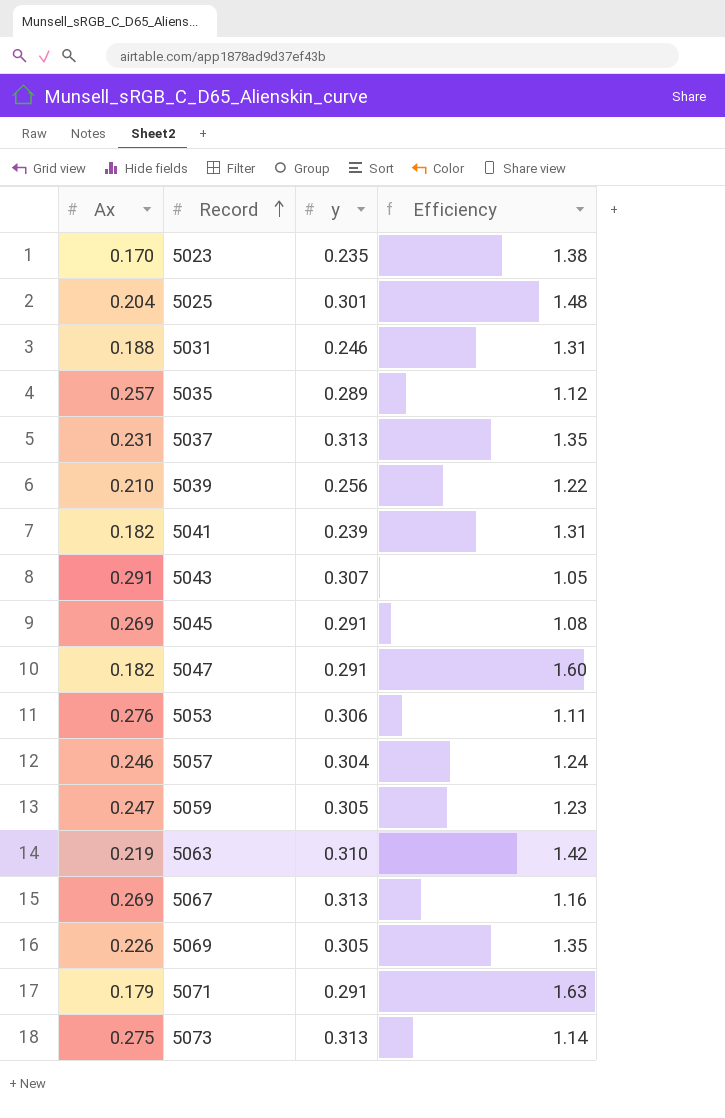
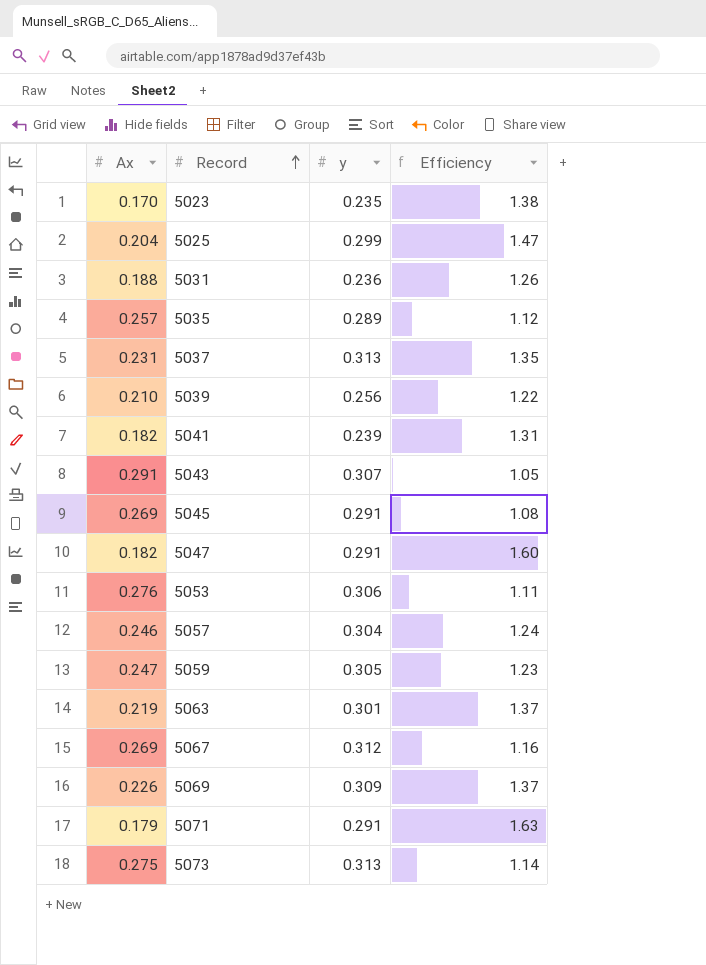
5025 | y: 0.301 -> 0.299
5025 | Efficiency: 1.48 -> 1.47
5031 | y: 0.246 -> 0.236
5031 | Efficiency: 1.31 -> 1.26
5063 | y: 0.310 -> 0.301
5063 | Efficiency: 1.42 -> 1.37
5067 | y: 0.313 -> 0.312
5069 | y: 0.305 -> 0.309
5069 | Efficiency: 1.35 -> 1.37

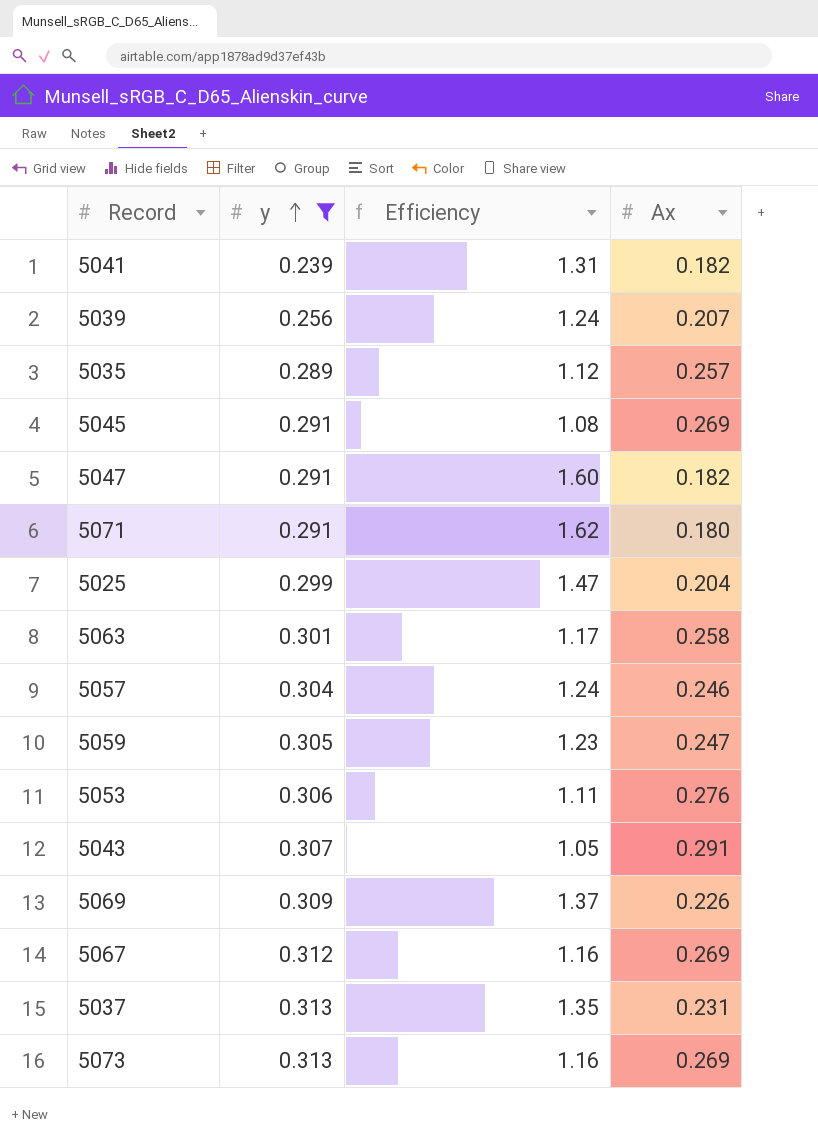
filter: none -> y >= 0.239
row order: Record ascending -> y ascending
column Ax | position: 1 -> 4
5039 | Efficiency: 1.22 -> 1.24
5039 | Ax: 0.210 -> 0.207
5071 | Efficiency: 1.63 -> 1.62
5071 | Ax: 0.179 -> 0.180
5063 | Efficiency: 1.37 -> 1.17
5063 | Ax: 0.219 -> 0.258
5073 | Efficiency: 1.14 -> 1.16
5073 | Ax: 0.275 -> 0.269

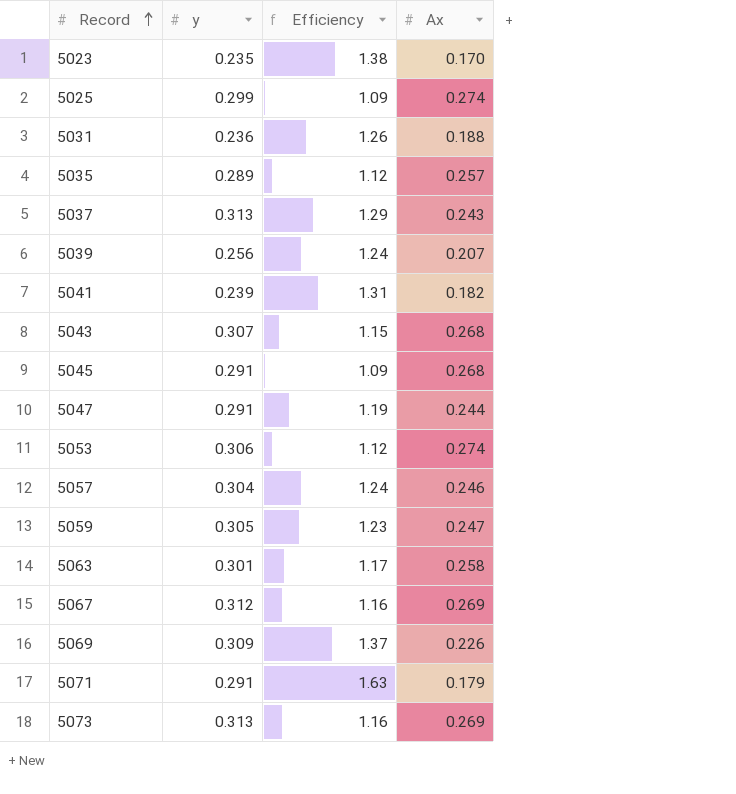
filter: y >= 0.239 -> none
row order: y ascending -> Record ascending
5025 | Efficiency: 1.47 -> 1.09
5025 | Ax: 0.204 -> 0.274
5037 | Efficiency: 1.35 -> 1.29
5037 | Ax: 0.231 -> 0.243
5043 | Efficiency: 1.05 -> 1.15
5043 | Ax: 0.291 -> 0.268
5045 | Efficiency: 1.08 -> 1.09
5045 | Ax: 0.269 -> 0.268
5047 | Efficiency: 1.60 -> 1.19
5047 | Ax: 0.182 -> 0.244
5053 | Efficiency: 1.11 -> 1.12
5053 | Ax: 0.276 -> 0.274
5071 | Efficiency: 1.62 -> 1.63
5071 | Ax: 0.180 -> 0.179

